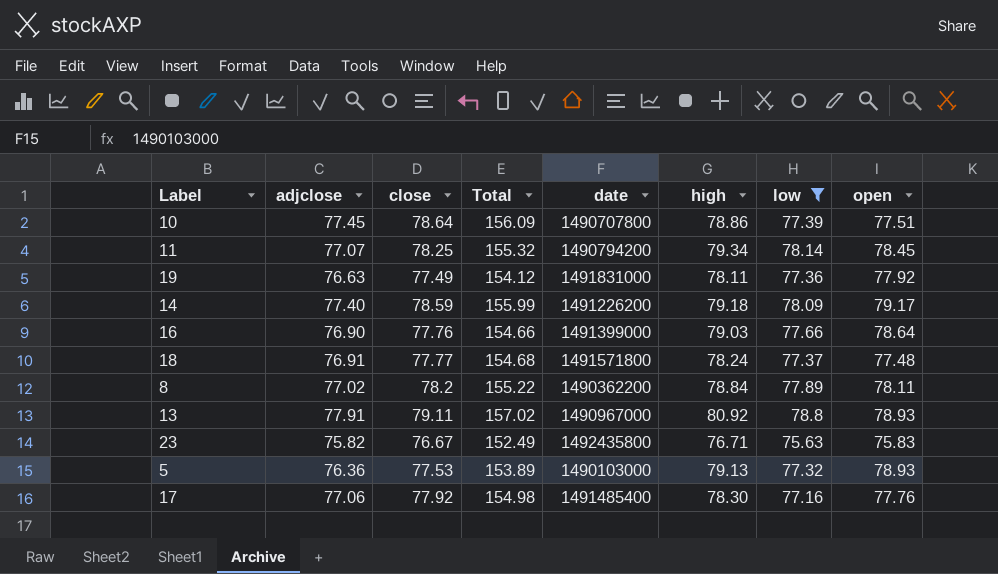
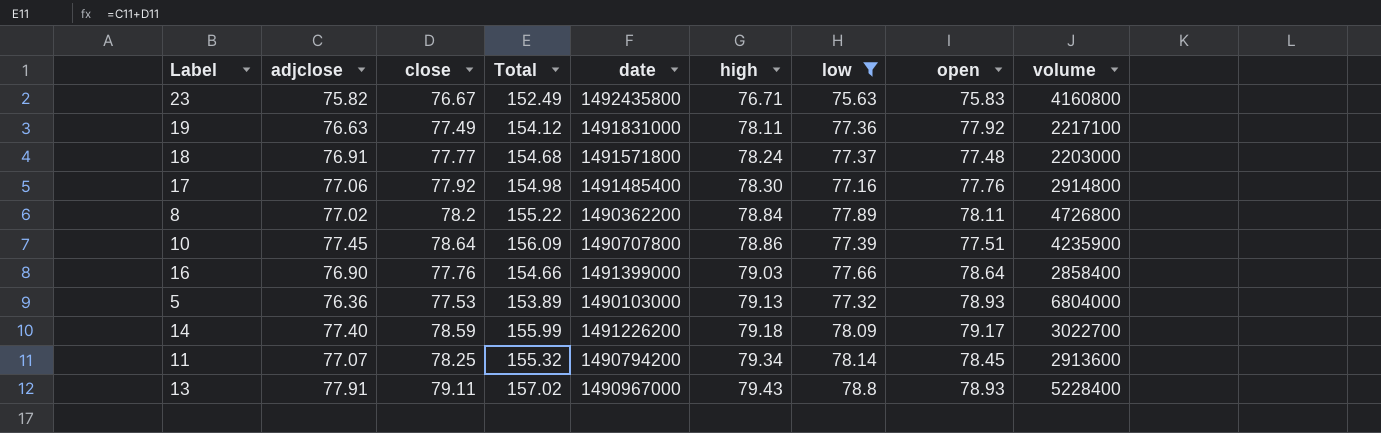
row order: none -> high ascending
column volume | position: none -> 9
13 | high: 80.92 -> 79.43

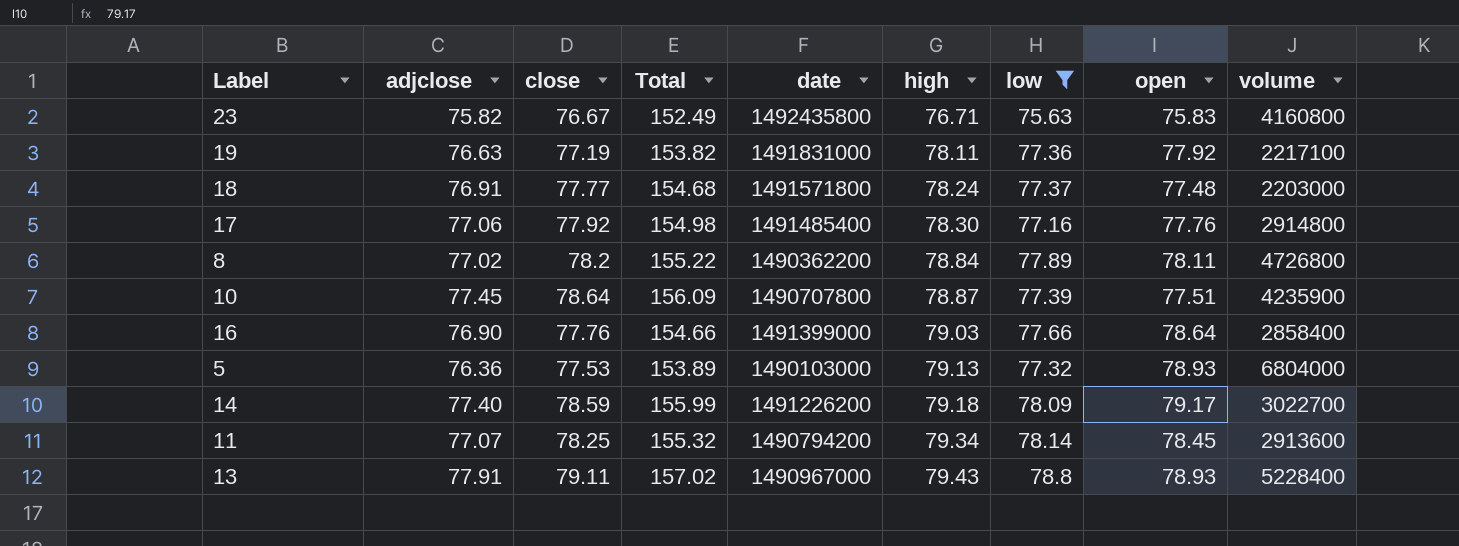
19 | close: 77.49 -> 77.19
19 | Total: 154.12 -> 153.82
10 | high: 78.86 -> 78.87

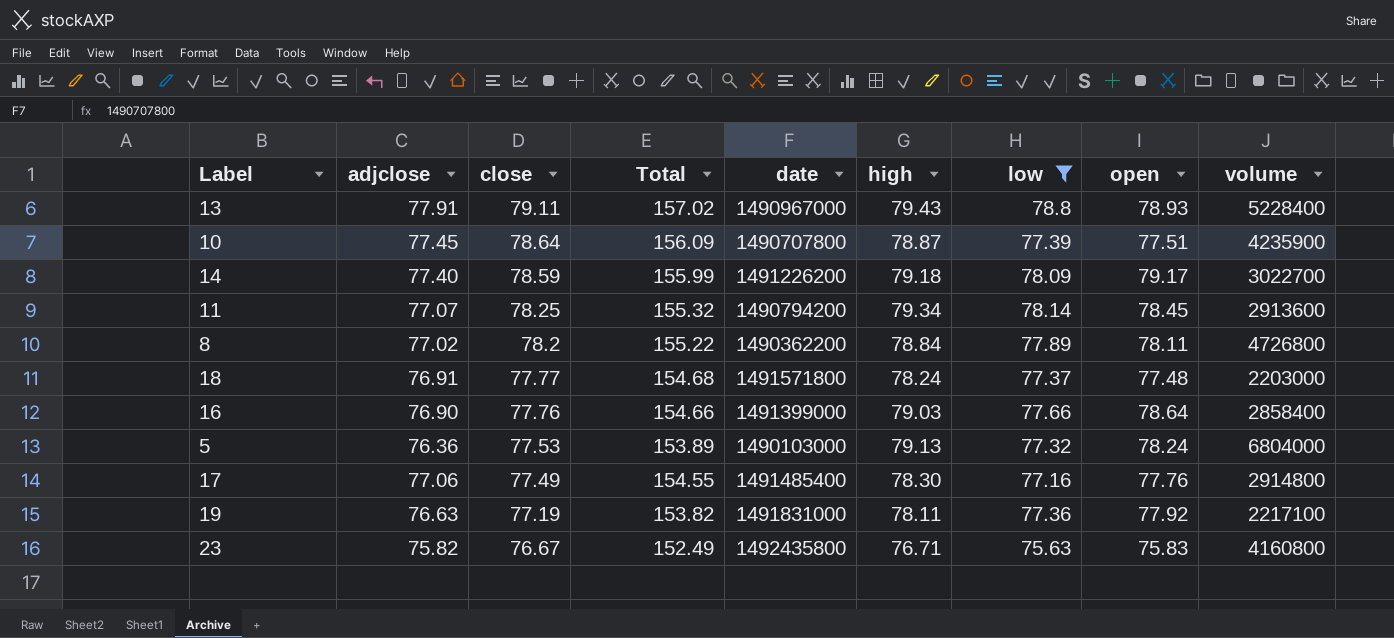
row order: high ascending -> close descending
5 | open: 78.93 -> 78.24
17 | close: 77.92 -> 77.49
17 | Total: 154.98 -> 154.55

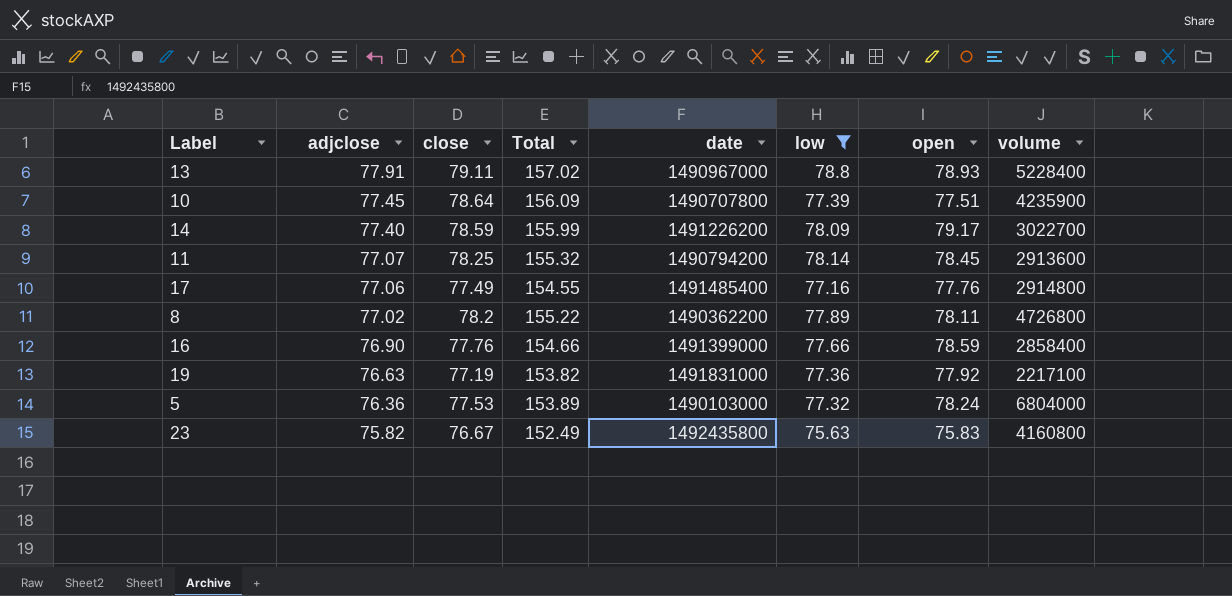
row order: close descending -> adjclose descending
column high | position: 6 -> none
row 18: 76.91 | 77.77 | 154.68 | 1491571800 | 78.24 | 77.37 | 77.48 | 2203000 -> none
16 | open: 78.64 -> 78.59

